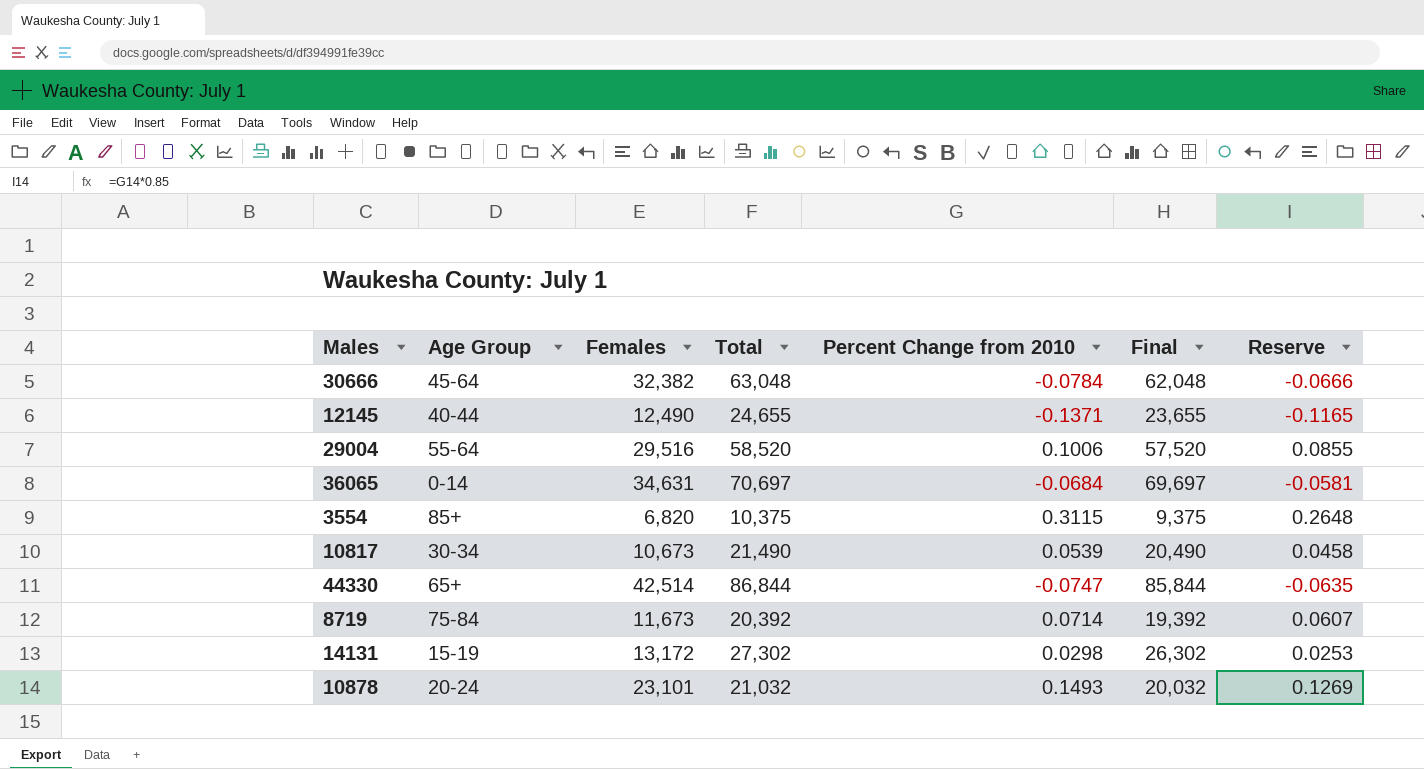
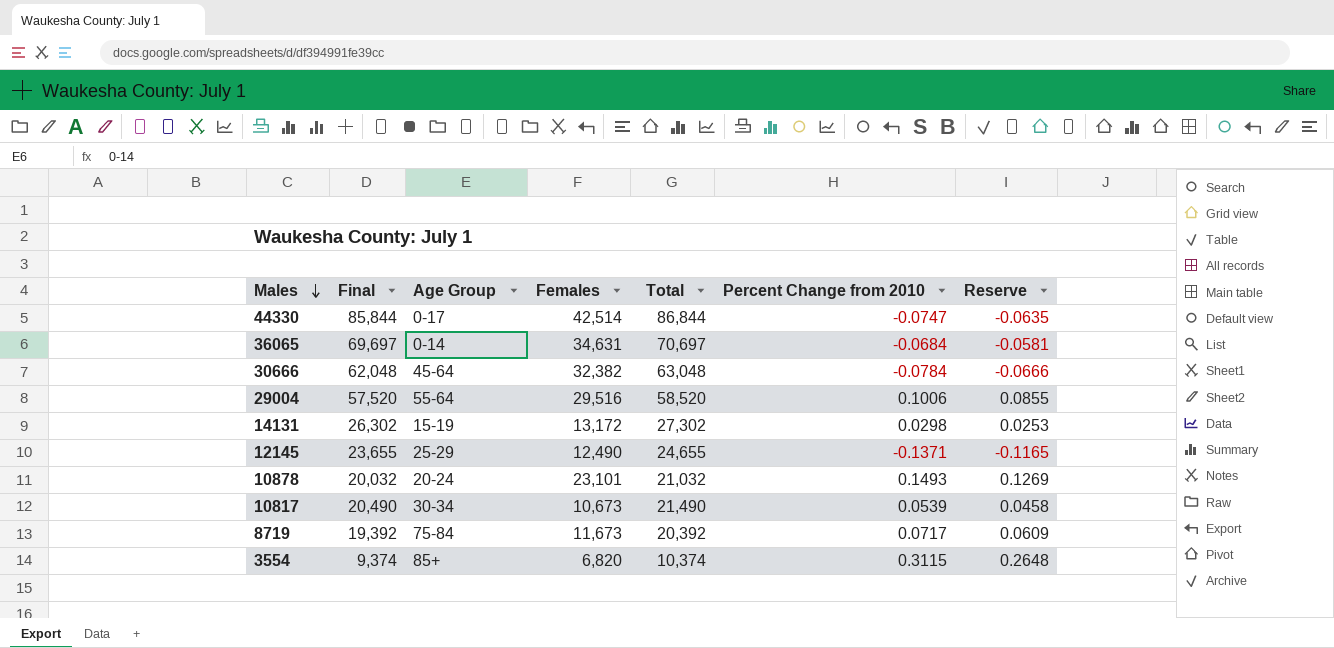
row order: none -> Males descending
column Final | position: 6 -> 2
44330 | Age Group: 65+ -> 0-17
12145 | Age Group: 40-44 -> 25-29
8719 | Percent Change from 2010: 0.0714 -> 0.0717
8719 | Reserve: 0.0607 -> 0.0609
3554 | Final: 9,375 -> 9,374
3554 | Total: 10,375 -> 10,374

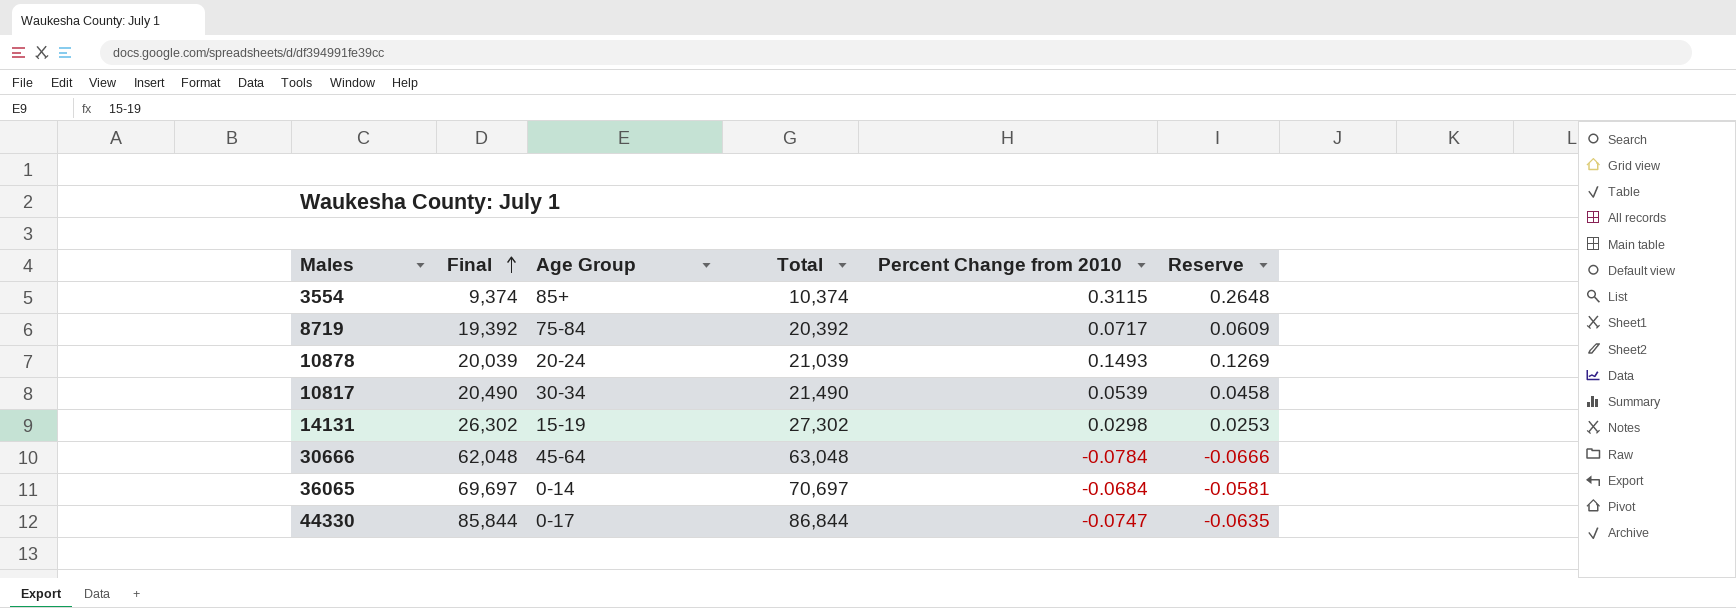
row order: Males descending -> Final ascending
column Females | position: 4 -> none
row 29004: 57,520 | 55-64 | 29,516 | 58,520 | 0.1006 | 0.0855 -> none
row 12145: 23,655 | 25-29 | 12,490 | 24,655 | -0.1371 | -0.1165 -> none
10878 | Final: 20,032 -> 20,039
10878 | Total: 21,032 -> 21,039

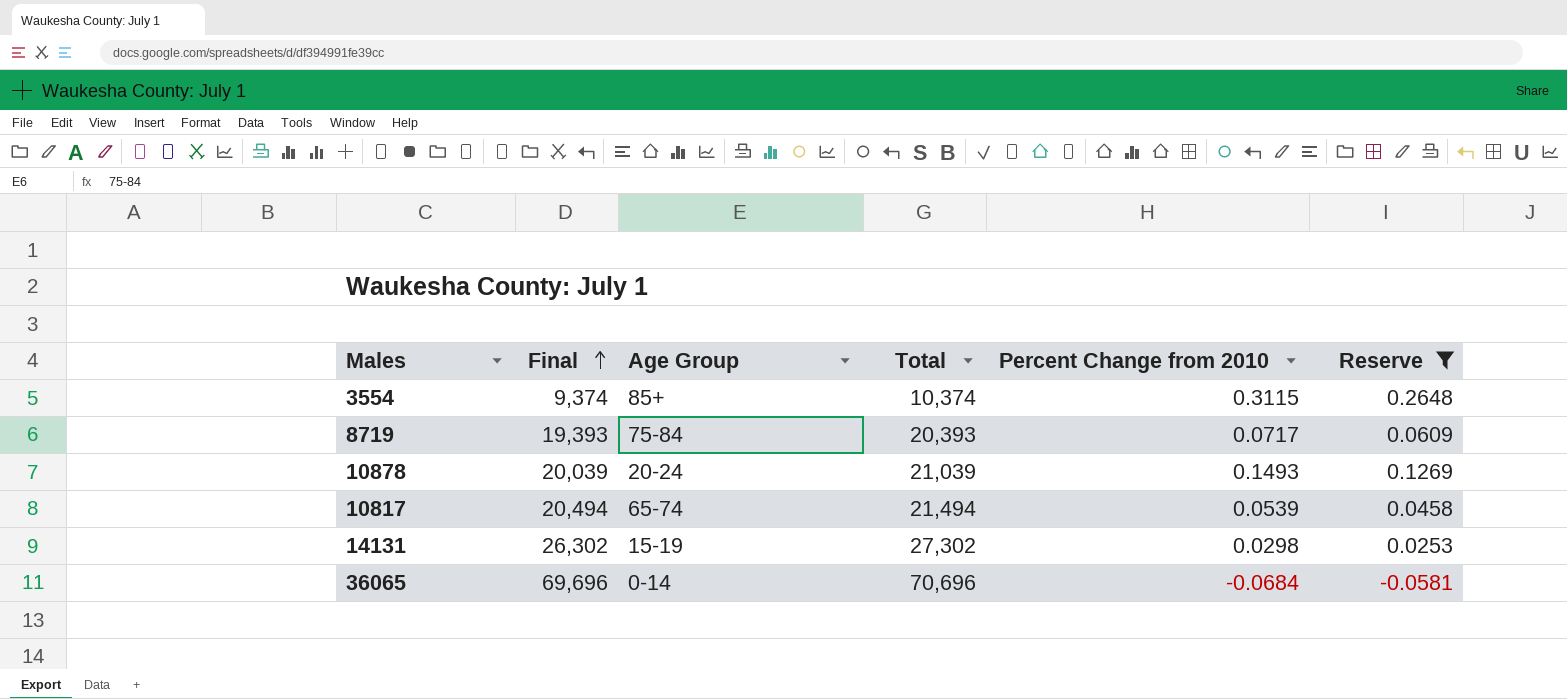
filter: none -> Reserve >= -0.0581
8719 | Final: 19,392 -> 19,393
8719 | Total: 20,392 -> 20,393
10817 | Final: 20,490 -> 20,494
10817 | Age Group: 30-34 -> 65-74
10817 | Total: 21,490 -> 21,494
36065 | Final: 69,697 -> 69,696
36065 | Total: 70,697 -> 70,696

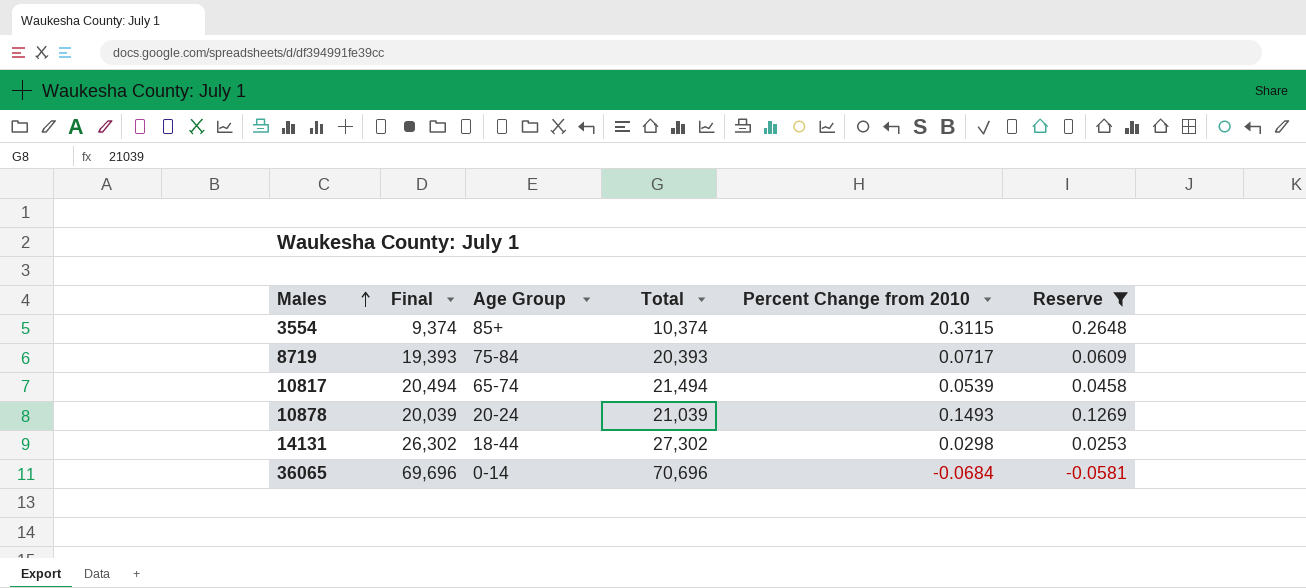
row order: Final ascending -> Males ascending
14131 | Age Group: 15-19 -> 18-44

